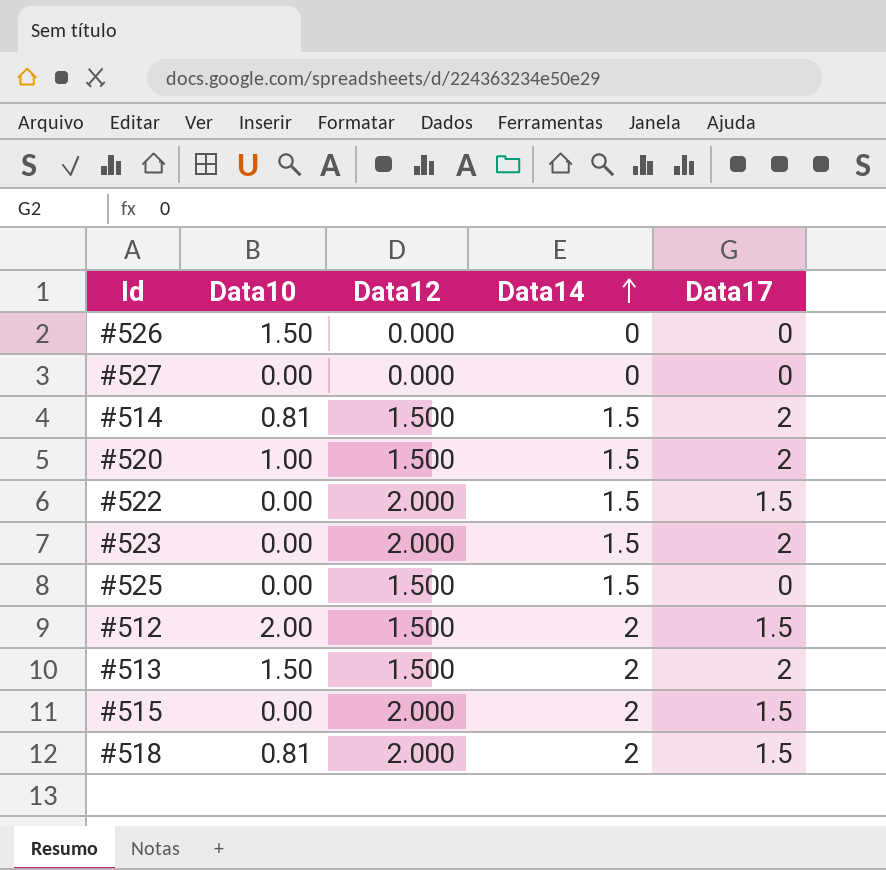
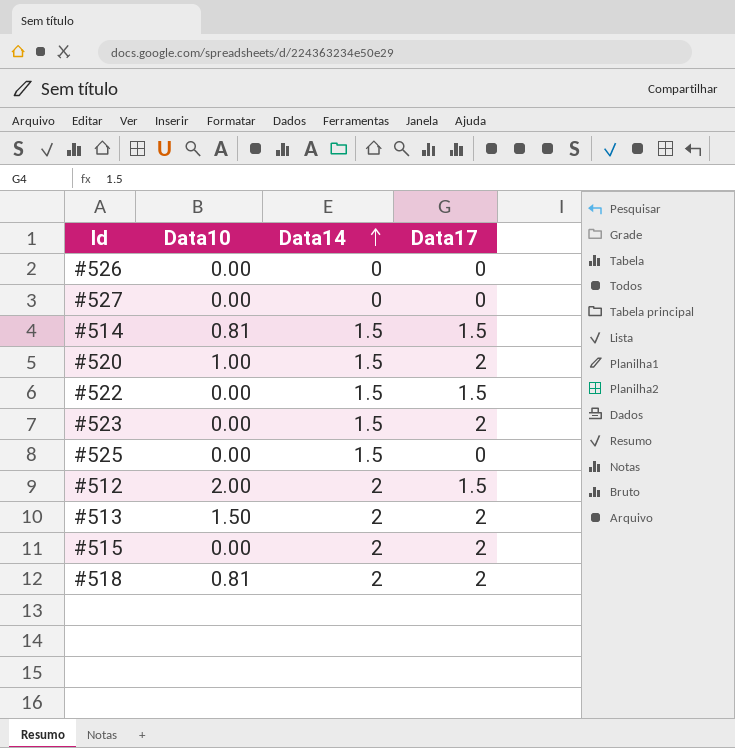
column Data12 | position: 3 -> none
#526 | Data10: 1.50 -> 0.00
#514 | Data17: 2 -> 1.5
#515 | Data17: 1.5 -> 2
#518 | Data17: 1.5 -> 2

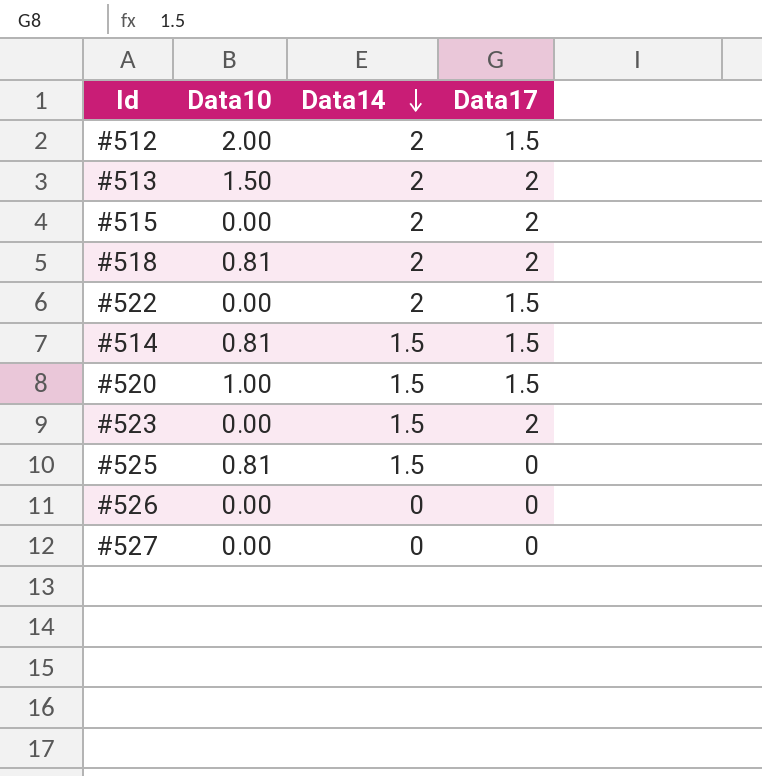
row order: Data14 ascending -> Data14 descending
#522 | Data14: 1.5 -> 2
#520 | Data17: 2 -> 1.5
#525 | Data10: 0.00 -> 0.81

